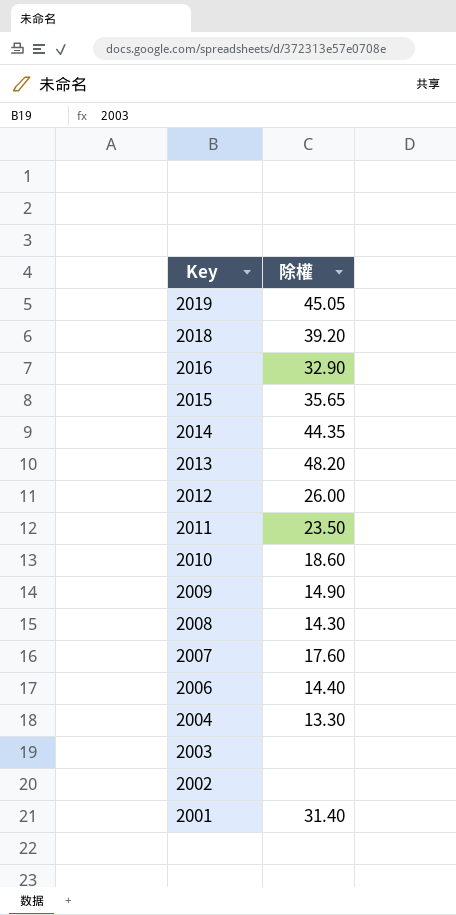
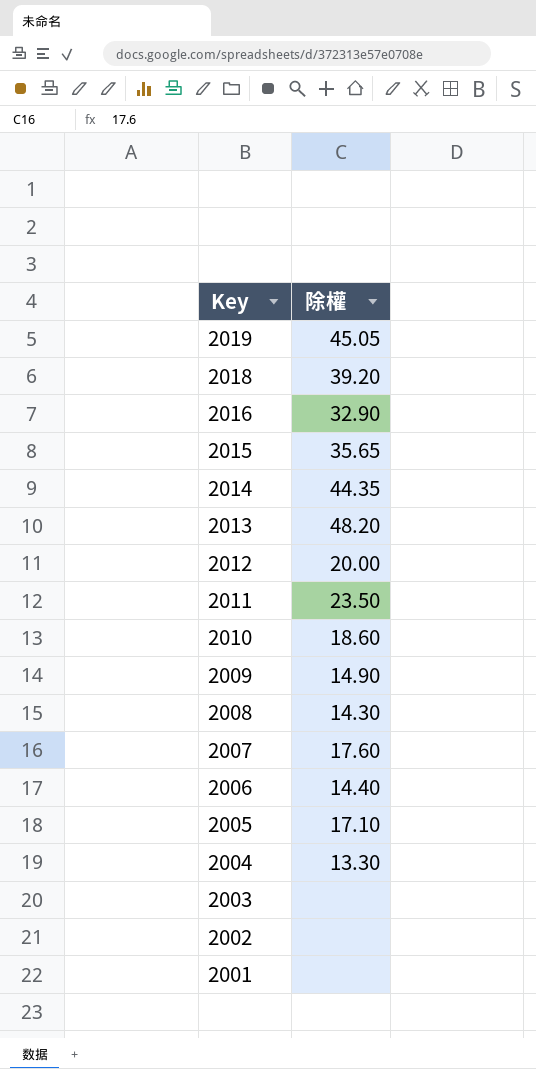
2012 | 除權: 26.00 -> 20.00
row 2005: none -> 17.10
2001 | 除權: 31.40 -> none

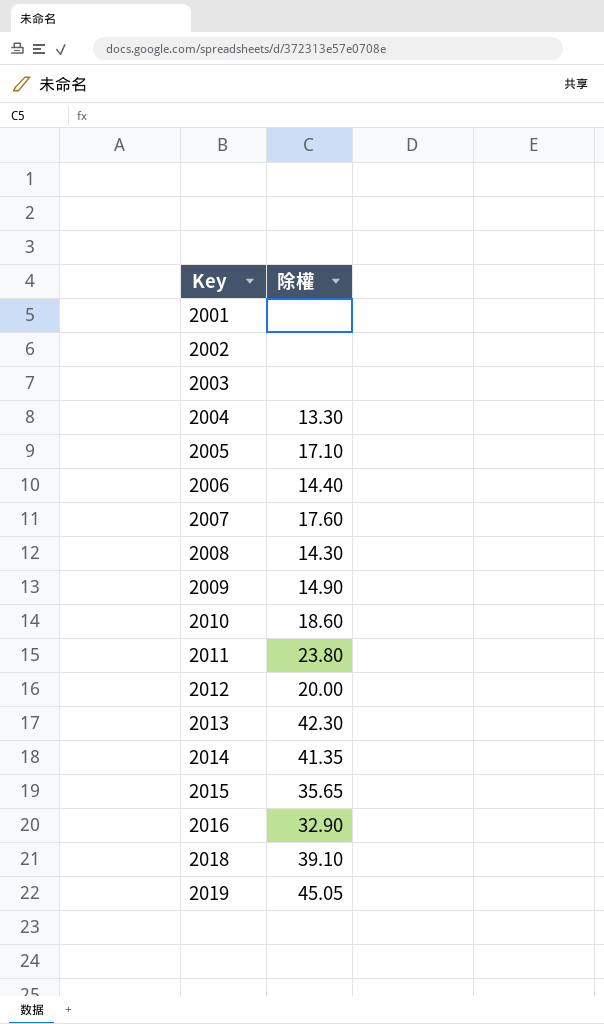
row order: Key descending -> Key ascending
2011 | 除權: 23.50 -> 23.80
2013 | 除權: 48.20 -> 42.30
2014 | 除權: 44.35 -> 41.35
2018 | 除權: 39.20 -> 39.10

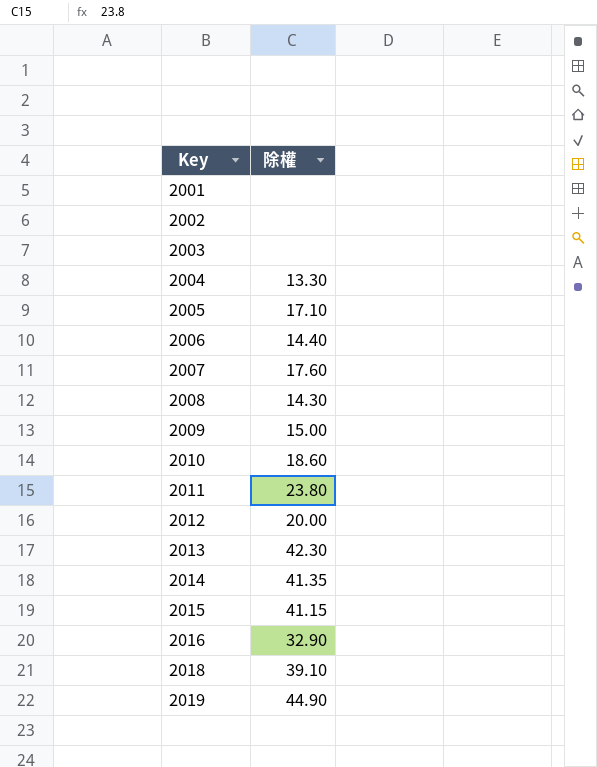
2009 | 除權: 14.90 -> 15.00
2015 | 除權: 35.65 -> 41.15
2019 | 除權: 45.05 -> 44.90

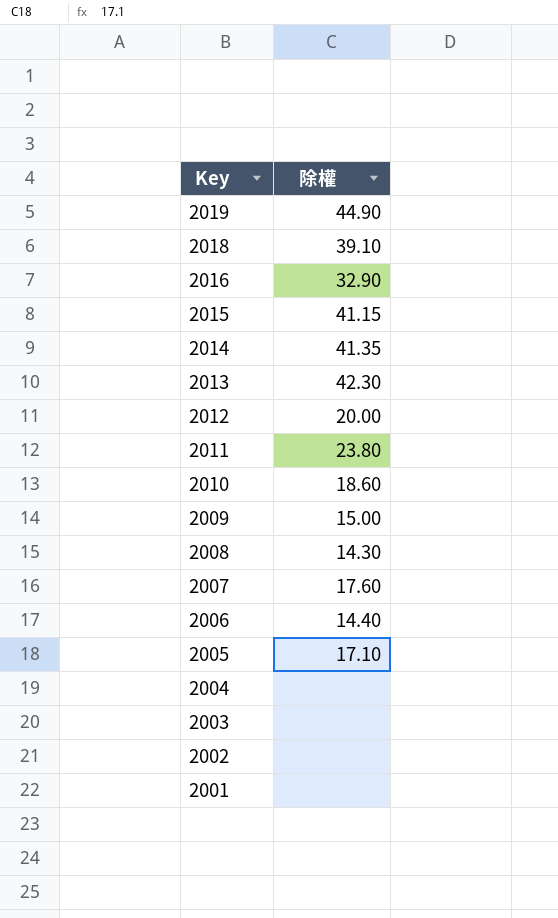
row order: Key ascending -> Key descending
2004 | 除權: 13.30 -> none

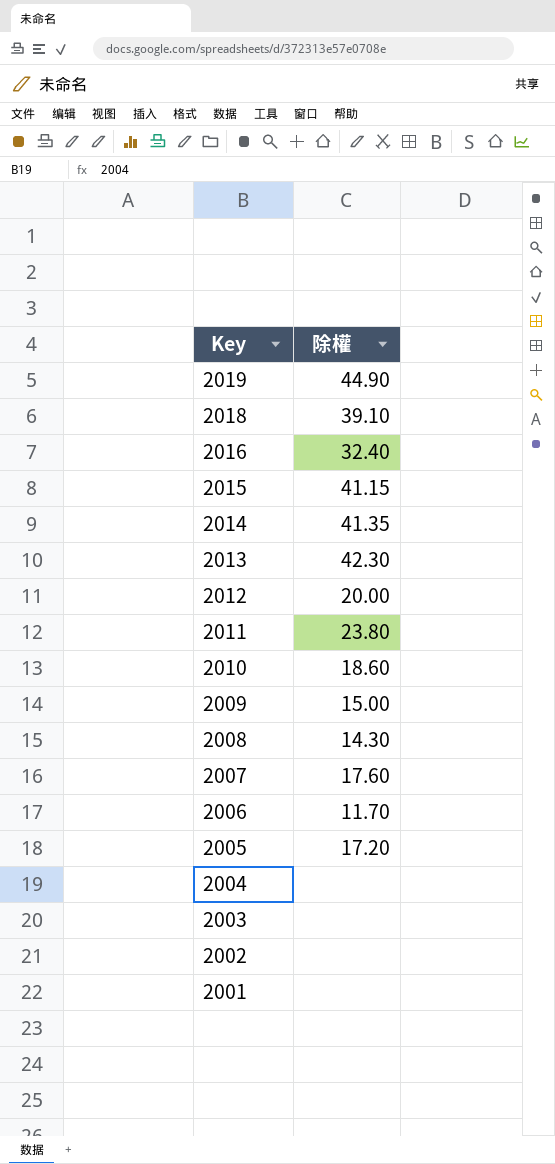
2016 | 除權: 32.90 -> 32.40
2006 | 除權: 14.40 -> 11.70
2005 | 除權: 17.10 -> 17.20

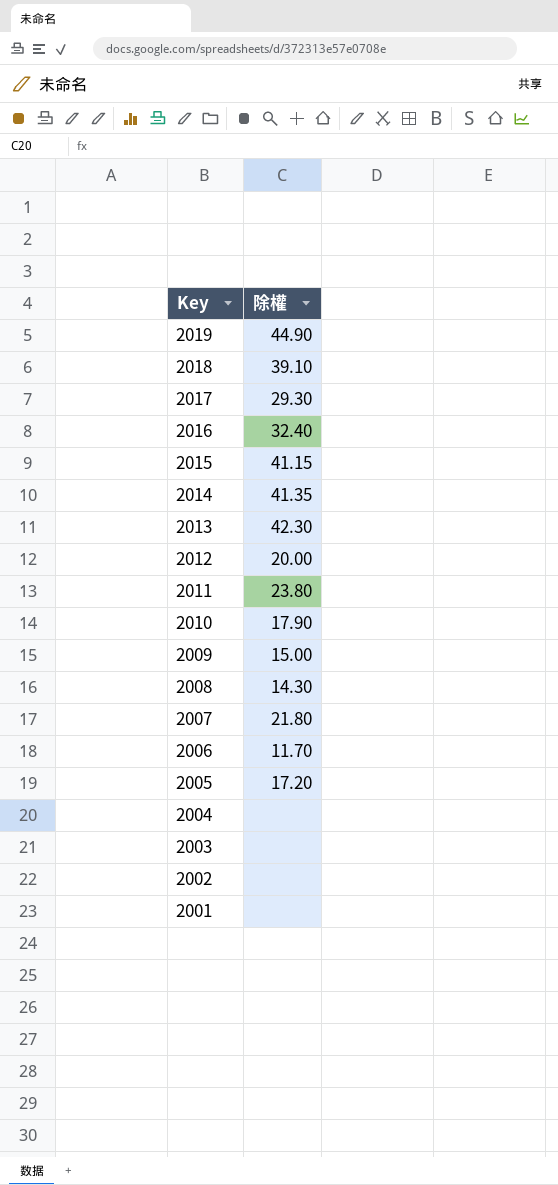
row 2017: none -> 29.30
2010 | 除權: 18.60 -> 17.90
2007 | 除權: 17.60 -> 21.80

